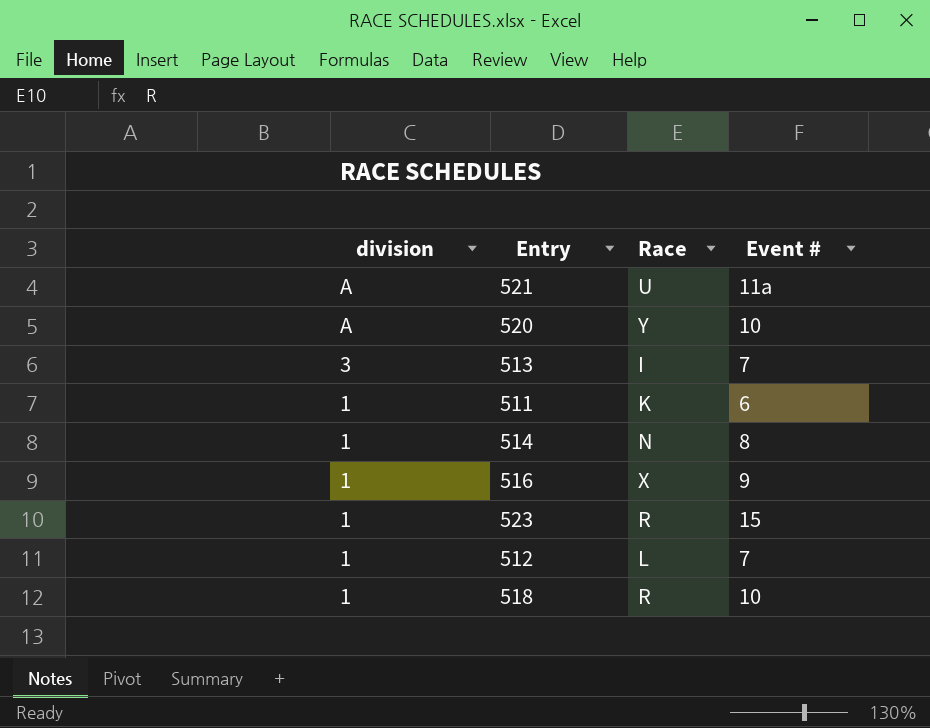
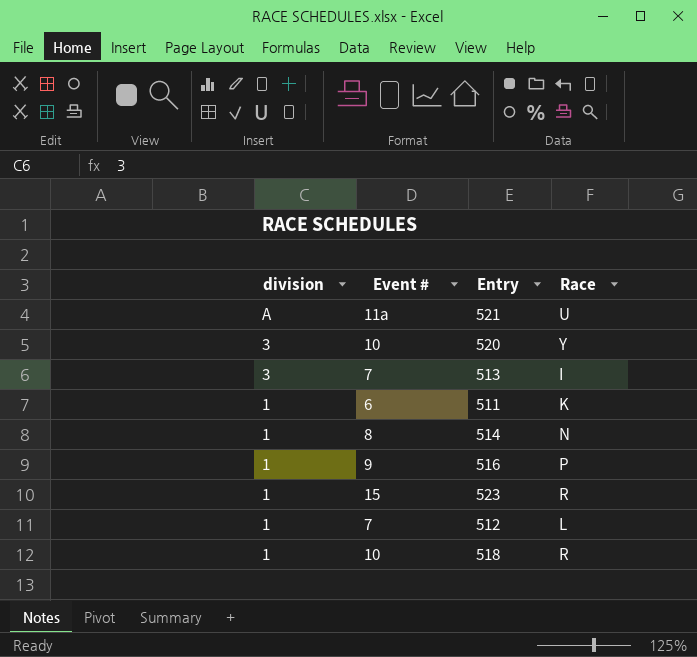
column Event # | position: 4 -> 2
520 | division: A -> 3
516 | Race: X -> P

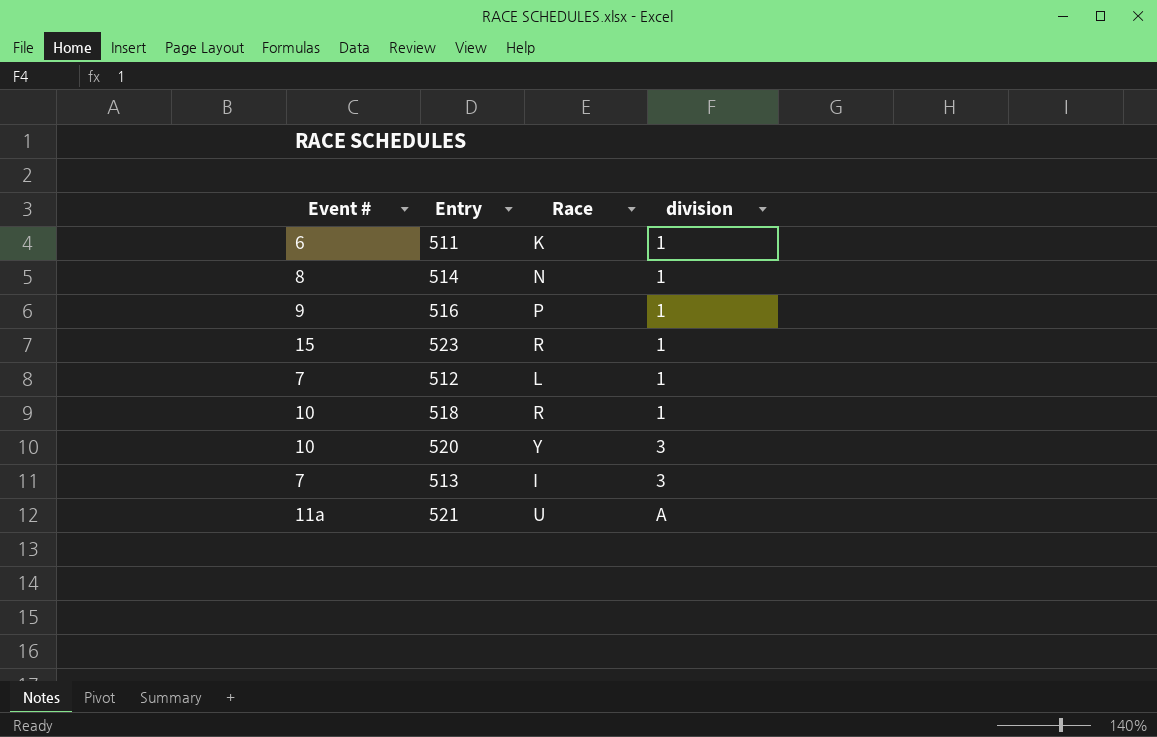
row order: division descending -> division ascending
column division | position: 1 -> 4

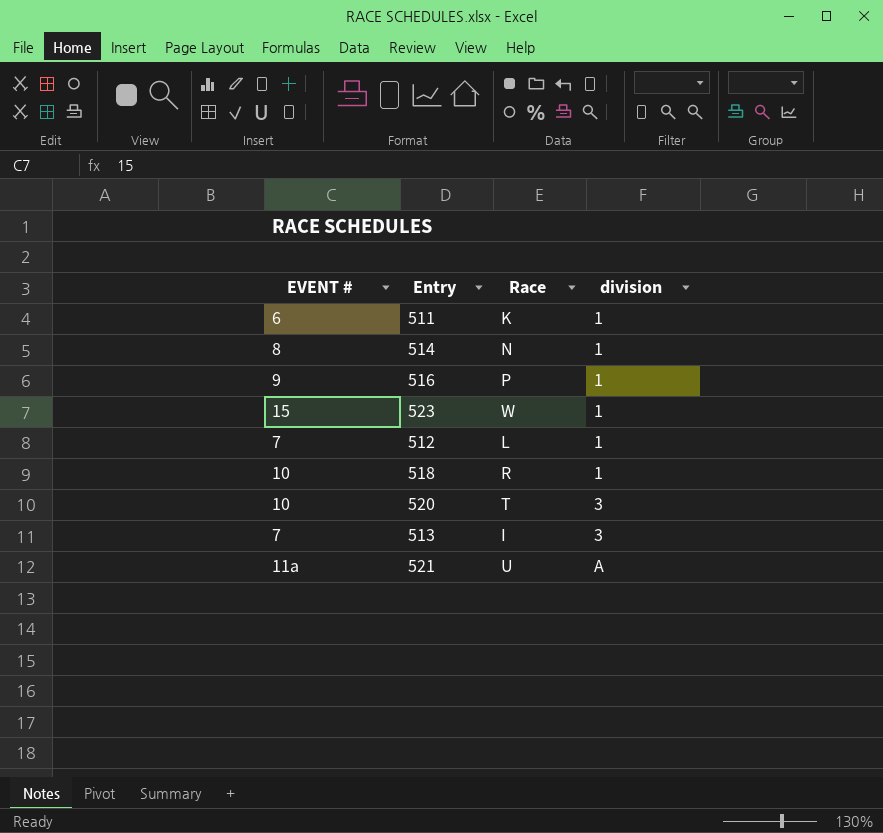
column name: Event # -> EVENT #
523 | Race: R -> W
520 | Race: Y -> T

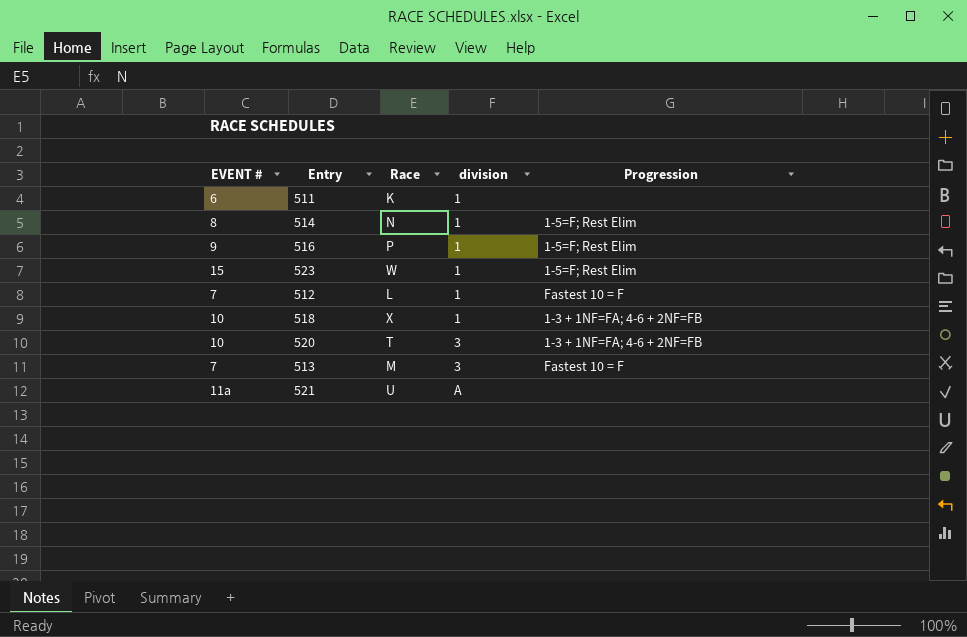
column Progression | position: none -> 5
518 | Race: R -> X
513 | Race: I -> M

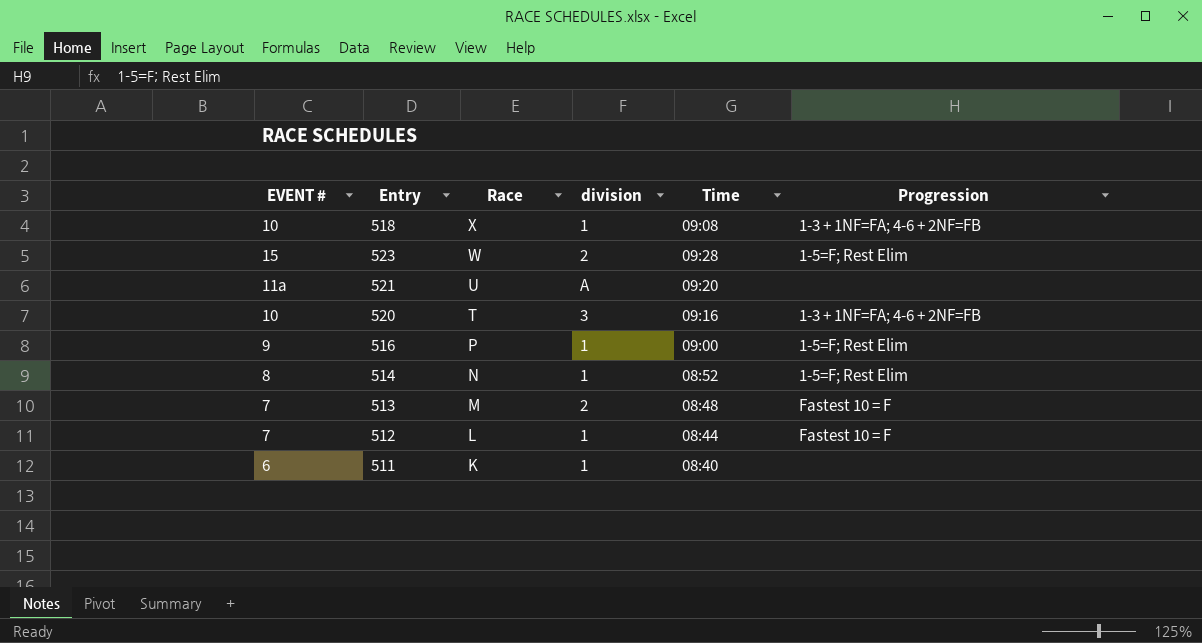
row order: division ascending -> Race descending
column Time | position: none -> 5
523 | division: 1 -> 2
513 | division: 3 -> 2

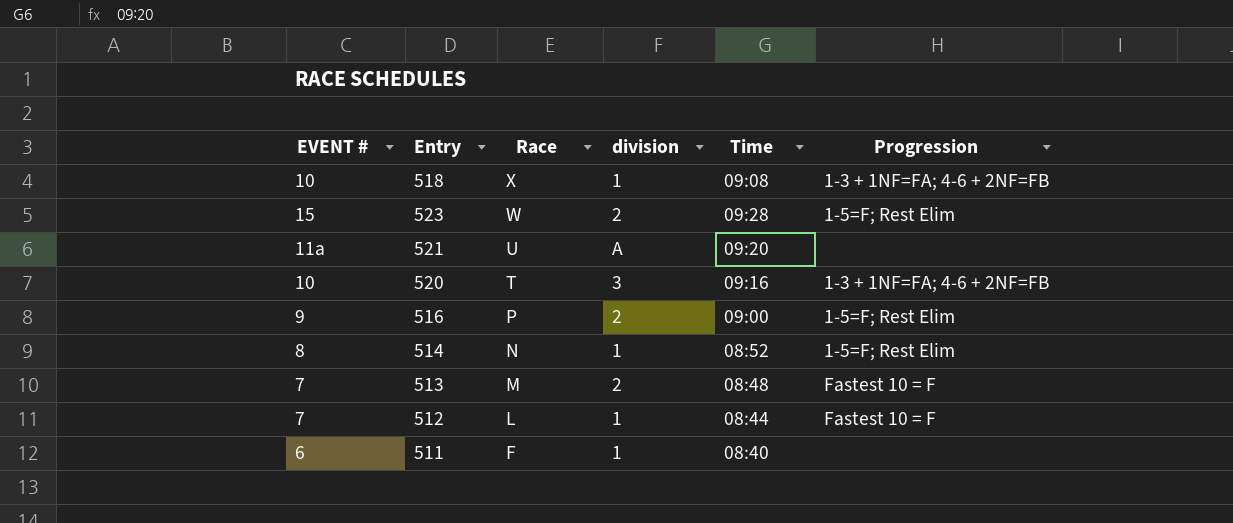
516 | division: 1 -> 2
511 | Race: K -> F

